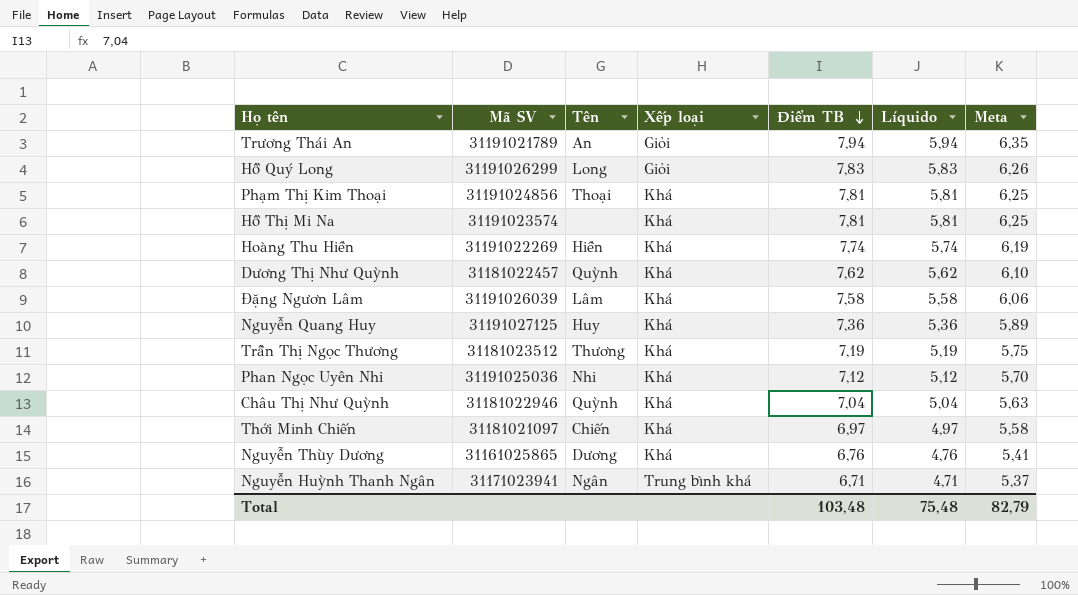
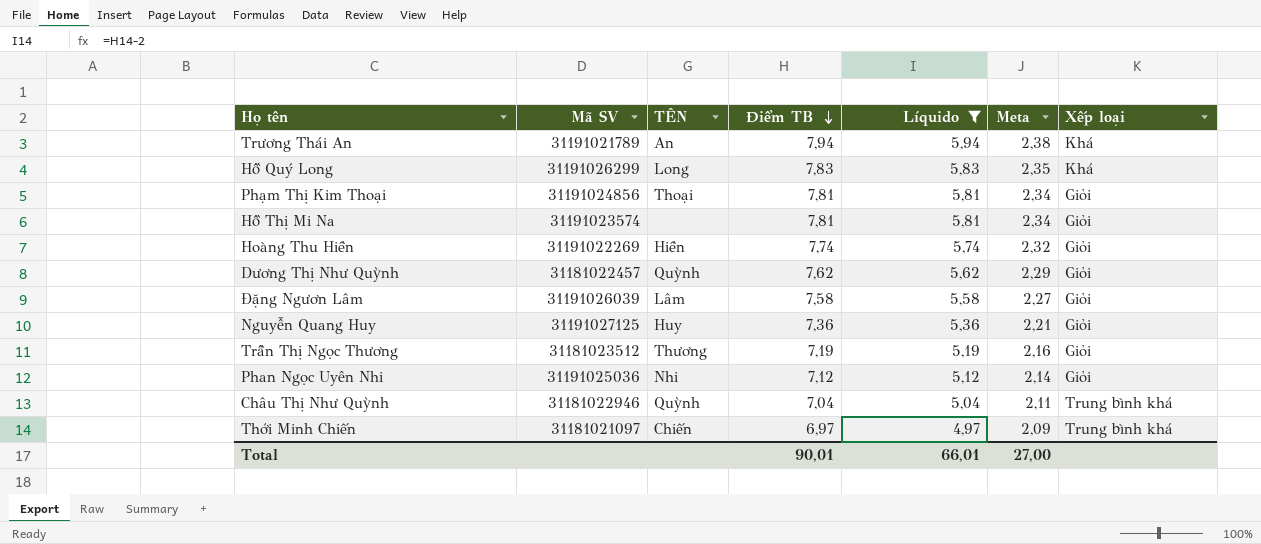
filter: none -> Líquido >= 4,97
column name: Tên -> TÊN
column Meta | formula: [Điểm TB] * 0,8 -> [Điểm TB] * 0,3
column Xếp loại | position: 4 -> 7
Trương Thái An | Xếp loại: Giỏi -> Khá
Hồ Quý Long | Xếp loại: Giỏi -> Khá
Phạm Thị Kim Thoại | Xếp loại: Khá -> Giỏi
Hồ Thị Mi Na | Xếp loại: Khá -> Giỏi
Hoàng Thu Hiền | Xếp loại: Khá -> Giỏi
Dương Thị Như Quỳnh | Xếp loại: Khá -> Giỏi
Đặng Ngươn Lâm | Xếp loại: Khá -> Giỏi
Nguyễn Quang Huy | Xếp loại: Khá -> Giỏi
Trần Thị Ngọc Thương | Xếp loại: Khá -> Giỏi
Phan Ngọc Uyên Nhi | Xếp loại: Khá -> Giỏi
Châu Thị Như Quỳnh | Xếp loại: Khá -> Trung bình khá
Thới Minh Chiến | Xếp loại: Khá -> Trung bình khá
Total | Điểm TB: 103,48 -> 90,01
Total | Líquido: 75,48 -> 66,01
Total | Meta: 82,79 -> 27,00

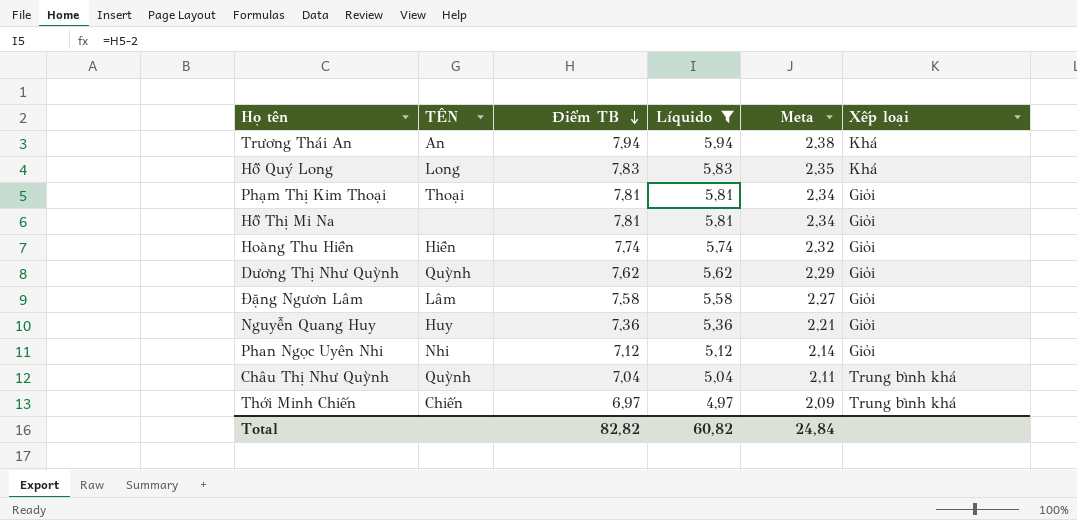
column Mã SV | position: 2 -> none
row Trần Thị Ngọc Thương: 31181023512 | Thương | 7,19 | 5,19 | 2,16 | Giỏi -> none
Total | Điểm TB: 90,01 -> 82,82
Total | Líquido: 66,01 -> 60,82
Total | Meta: 27,00 -> 24,84

